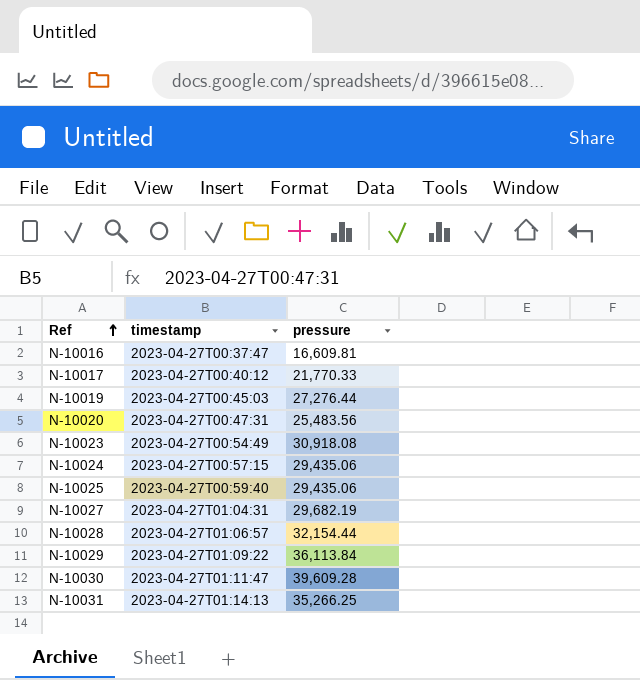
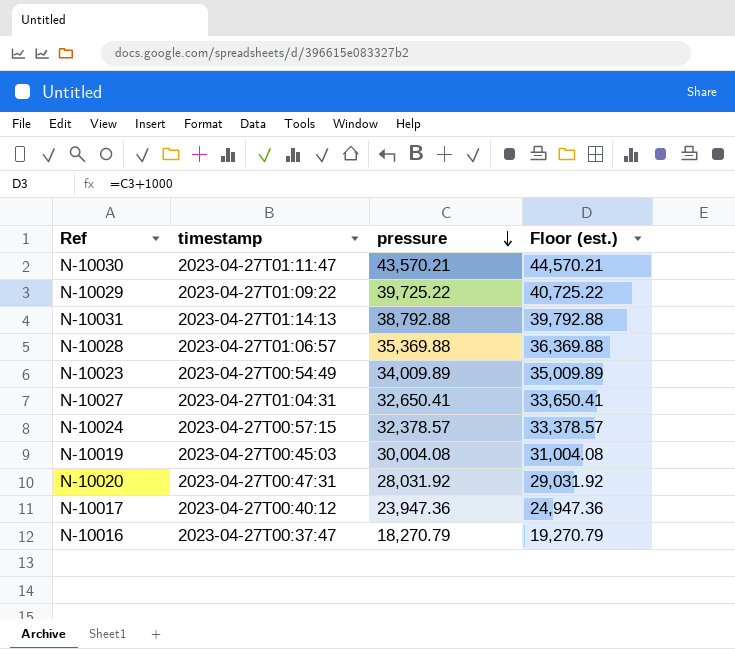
row order: Ref ascending -> pressure descending
column Floor (est.) | formula: none -> [pressure] + 1000
row N-10025: 2023-04-27T00:59:40 | 29,435.06 -> none
N-10030 | pressure: 39,609.28 -> 43,570.21
N-10029 | pressure: 36,113.84 -> 39,725.22
N-10031 | pressure: 35,266.25 -> 38,792.88
N-10028 | pressure: 32,154.44 -> 35,369.88
N-10023 | pressure: 30,918.08 -> 34,009.89
N-10027 | pressure: 29,682.19 -> 32,650.41
N-10024 | pressure: 29,435.06 -> 32,378.57
N-10019 | pressure: 27,276.44 -> 30,004.08
N-10020 | pressure: 25,483.56 -> 28,031.92
N-10017 | pressure: 21,770.33 -> 23,947.36
N-10016 | pressure: 16,609.81 -> 18,270.79

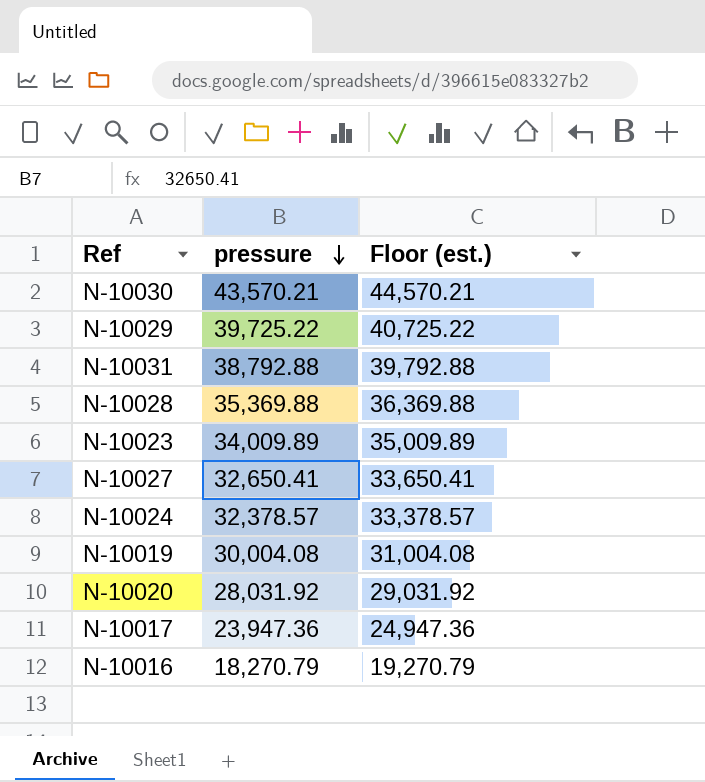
column timestamp | position: 2 -> none

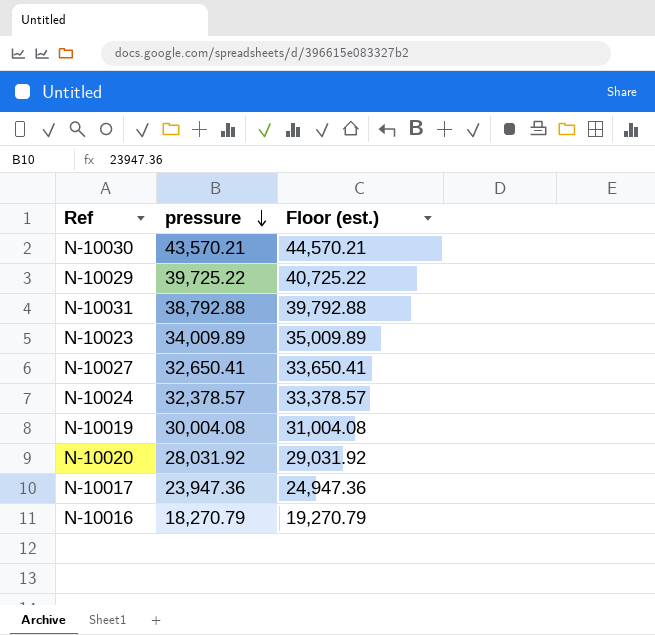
row N-10028: 35,369.88 | 36,369.88 -> none

